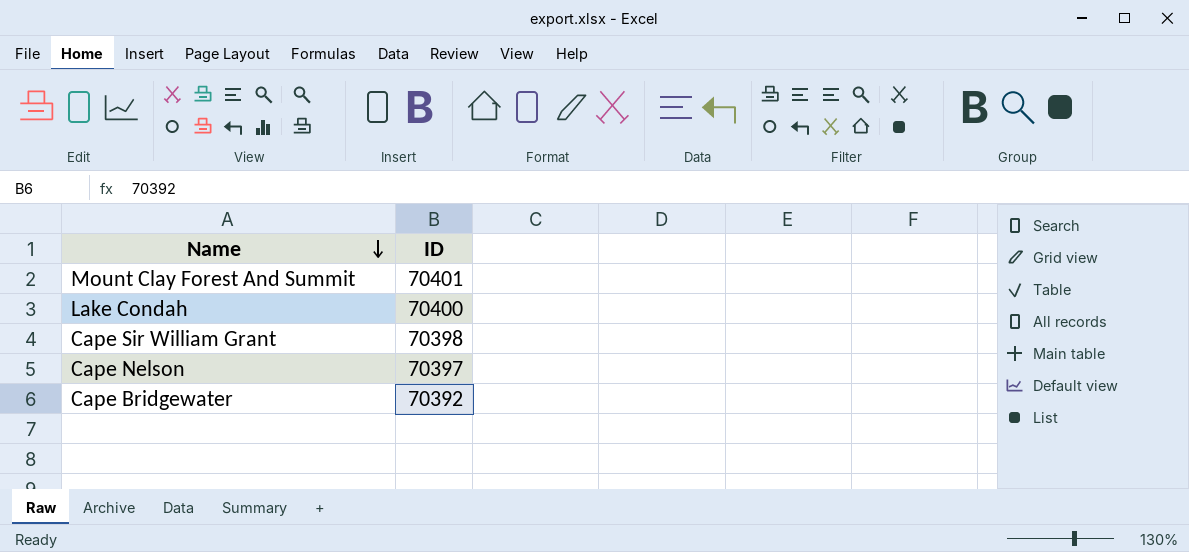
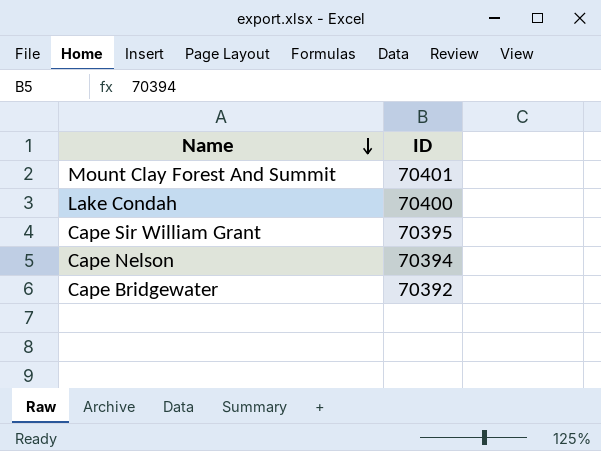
Cape Sir William Grant | ID: 70398 -> 70395
Cape Nelson | ID: 70397 -> 70394

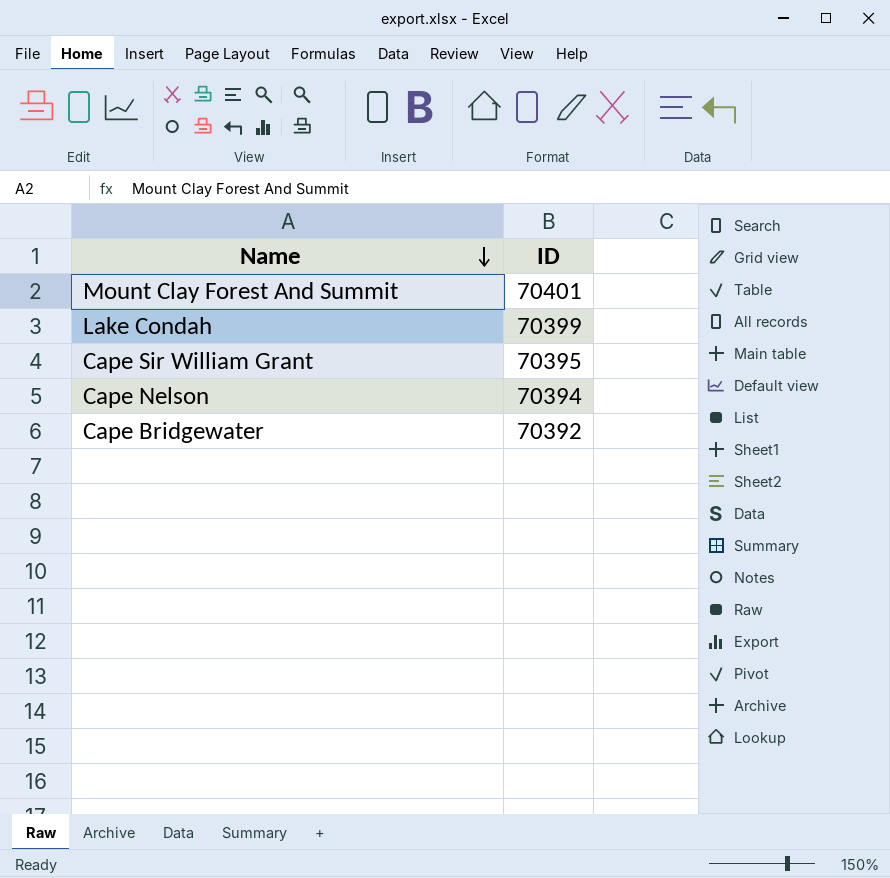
Lake Condah | ID: 70400 -> 70399

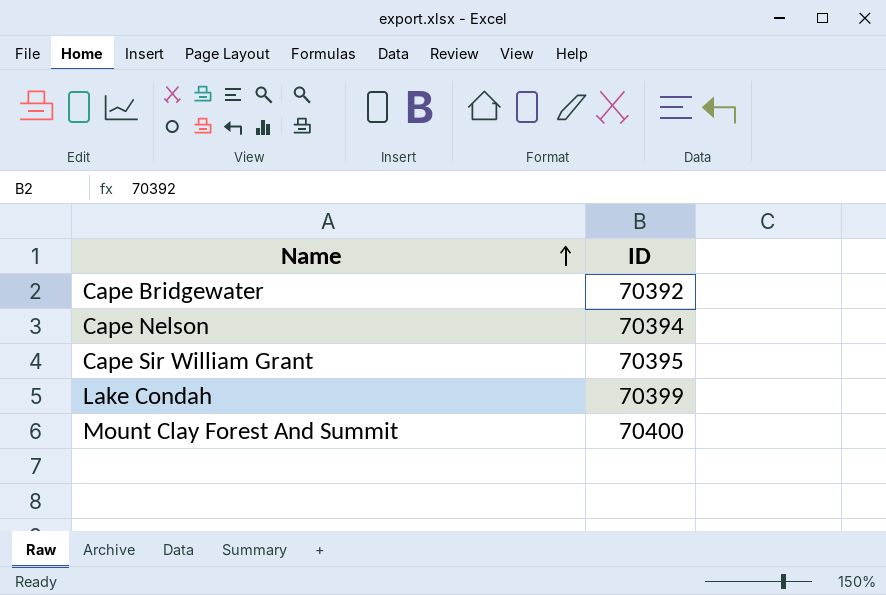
row order: Name descending -> Name ascending
Mount Clay Forest And Summit | ID: 70401 -> 70400

